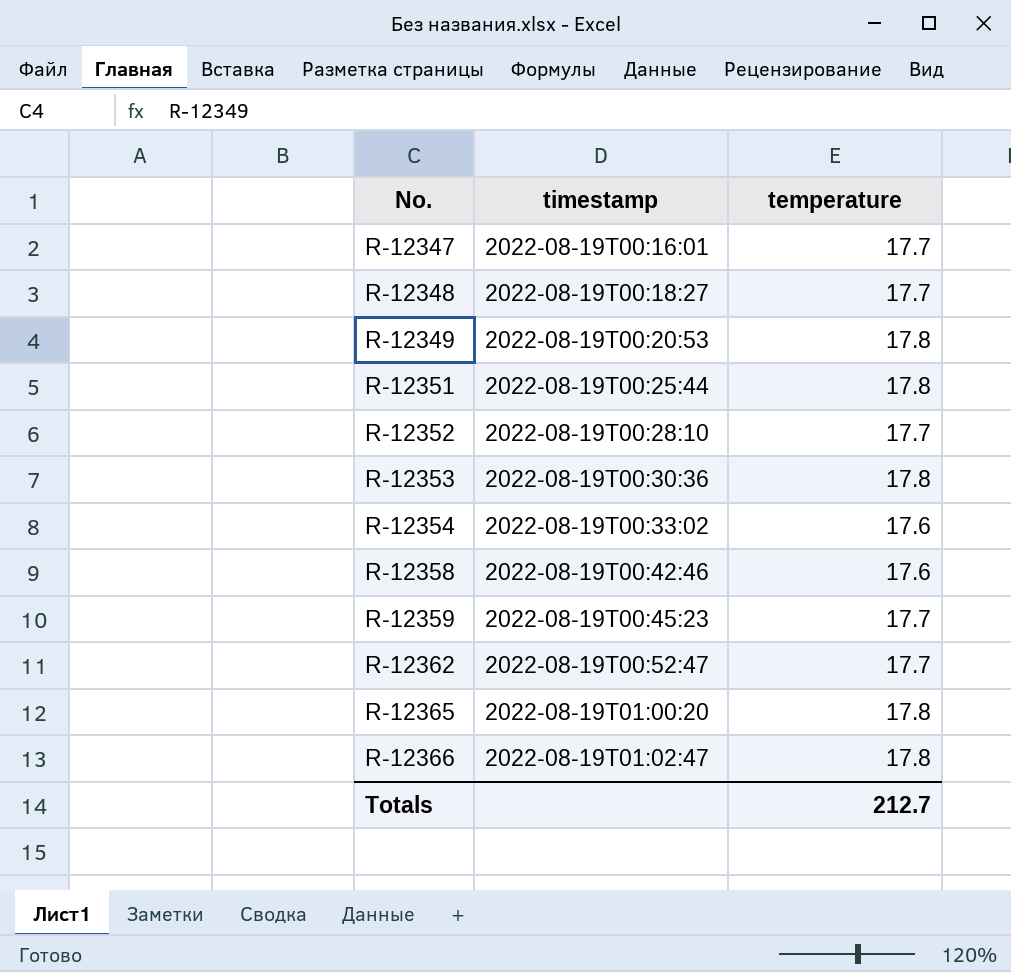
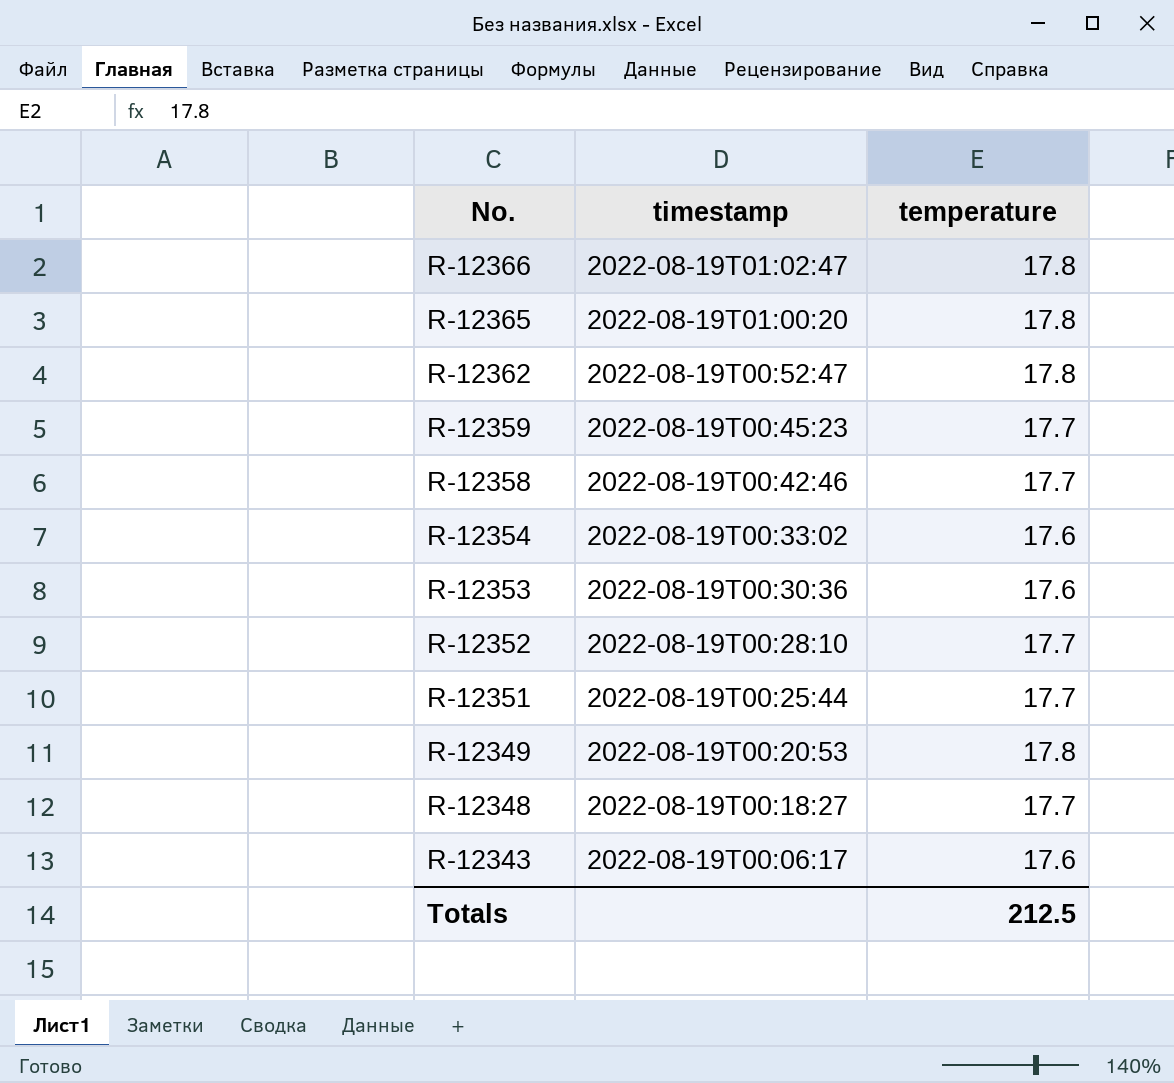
row order: No. ascending -> No. descending
row R-12347: 2022-08-19T00:16:01 | 17.7 -> none
R-12362 | temperature: 17.7 -> 17.8
R-12358 | temperature: 17.6 -> 17.7
R-12353 | temperature: 17.8 -> 17.6
R-12351 | temperature: 17.8 -> 17.7
row R-12343: none -> 2022-08-19T00:06:17 | 17.6
Totals | temperature: 212.7 -> 212.5

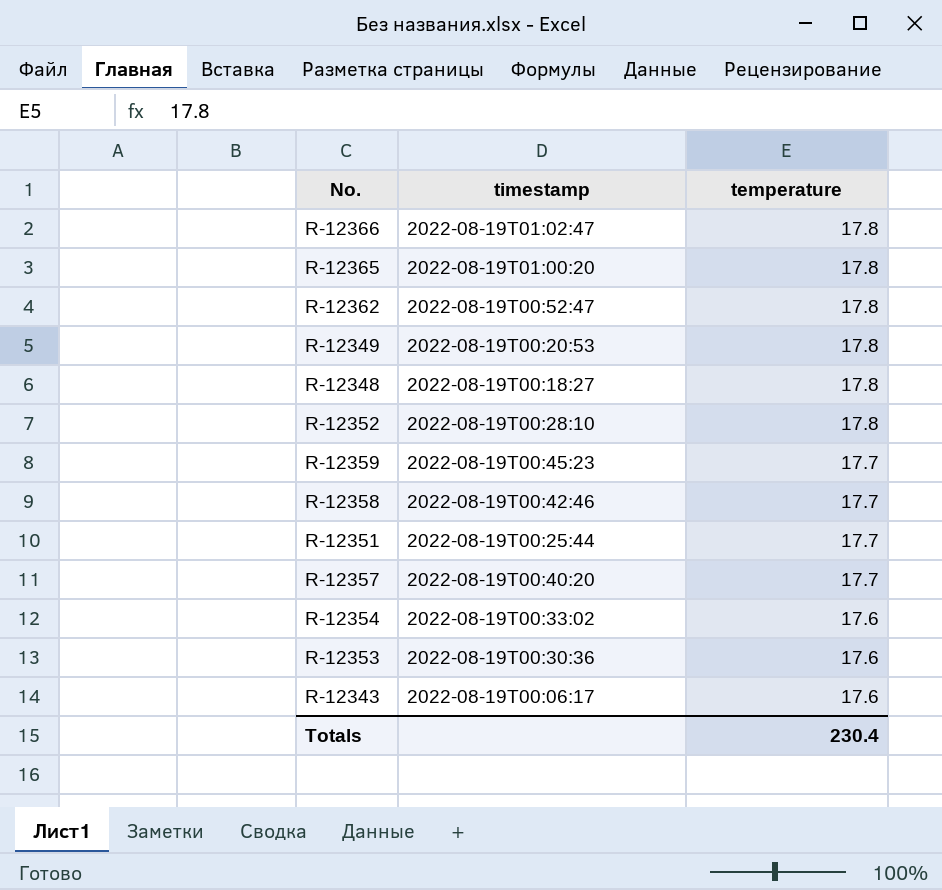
row order: No. descending -> temperature descending
R-12348 | temperature: 17.7 -> 17.8
R-12352 | temperature: 17.7 -> 17.8
row R-12357: none -> 2022-08-19T00:40:20 | 17.7
Totals | temperature: 212.5 -> 230.4

